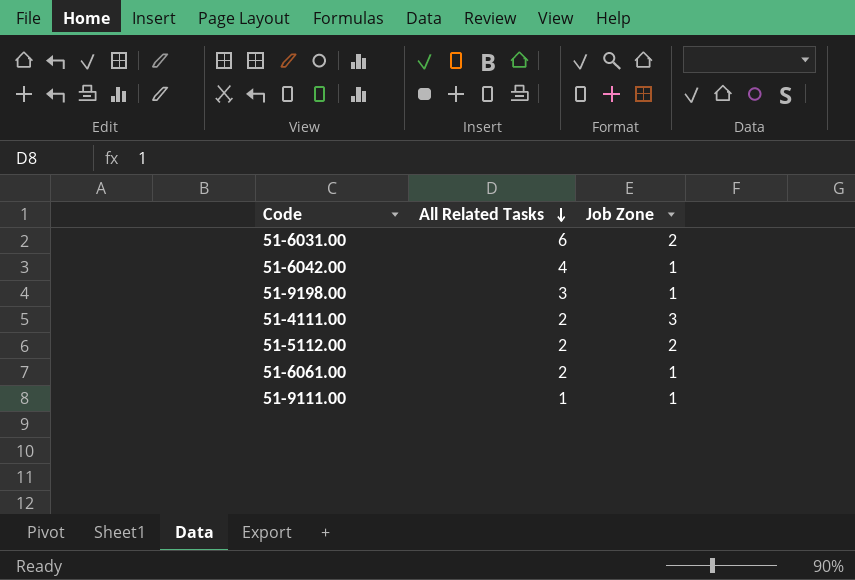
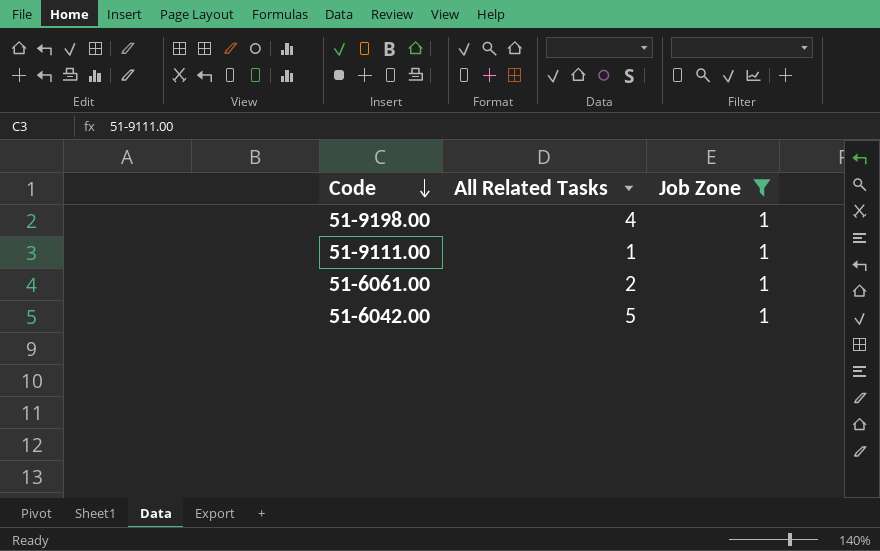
filter: none -> Job Zone = 1
row order: All Related Tasks descending -> Code descending
51-9198.00 | All Related Tasks: 3 -> 4
51-6042.00 | All Related Tasks: 4 -> 5

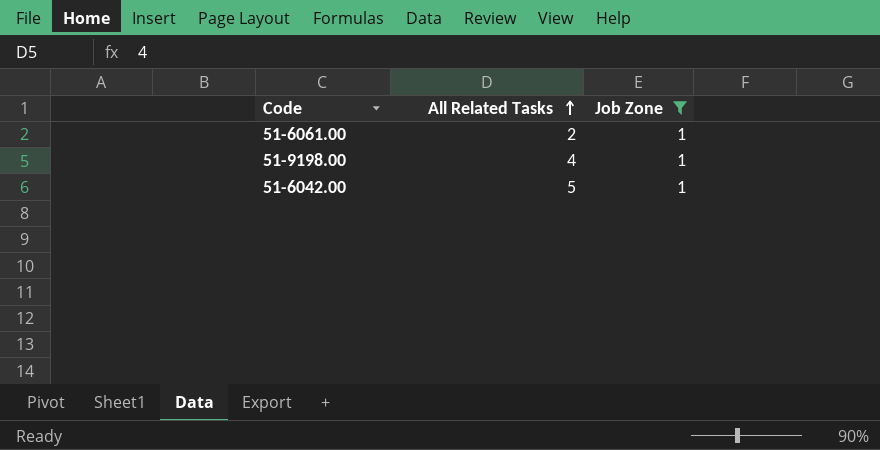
row order: Code descending -> All Related Tasks ascending
row 51-9111.00: 1 | 1 -> none

